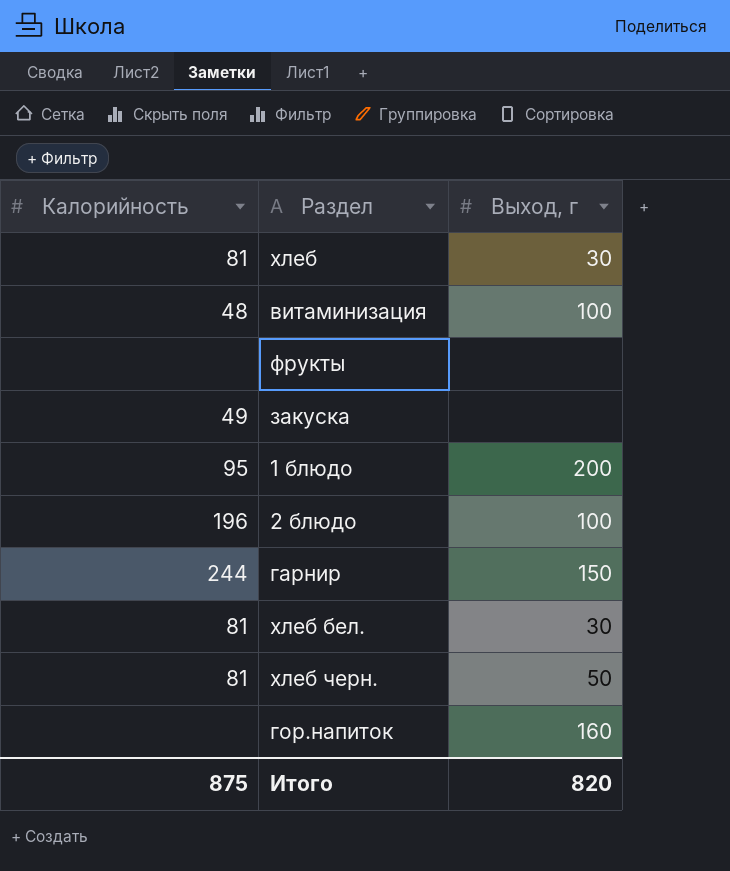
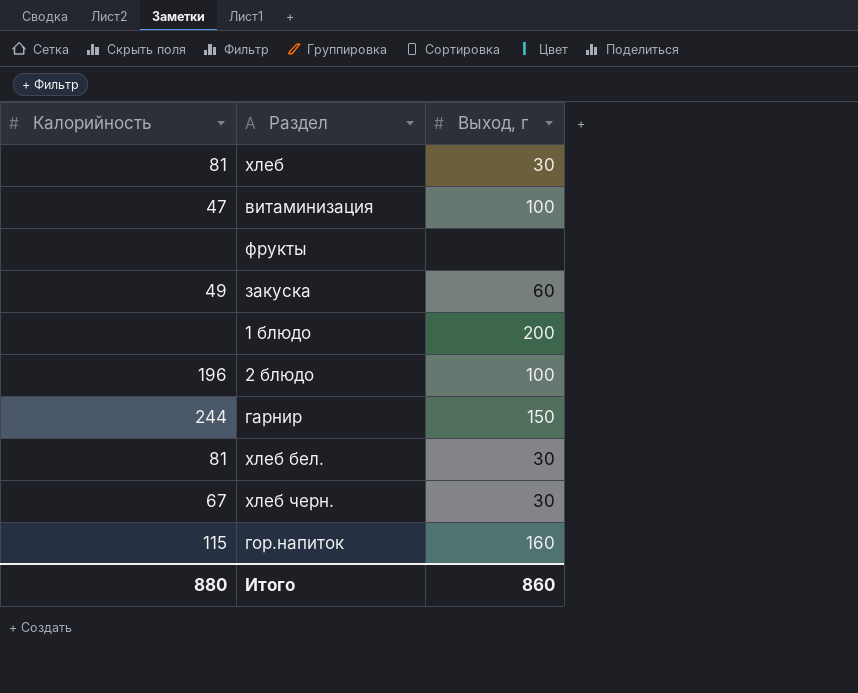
витаминизация | Калорийность: 48 -> 47
закуска | Выход, г: none -> 60
1 блюдо | Калорийность: 95 -> none
хлеб черн. | Калорийность: 81 -> 67
хлеб черн. | Выход, г: 50 -> 30
гор.напиток | Калорийность: none -> 115
Итого | Калорийность: 875 -> 880
Итого | Выход, г: 820 -> 860

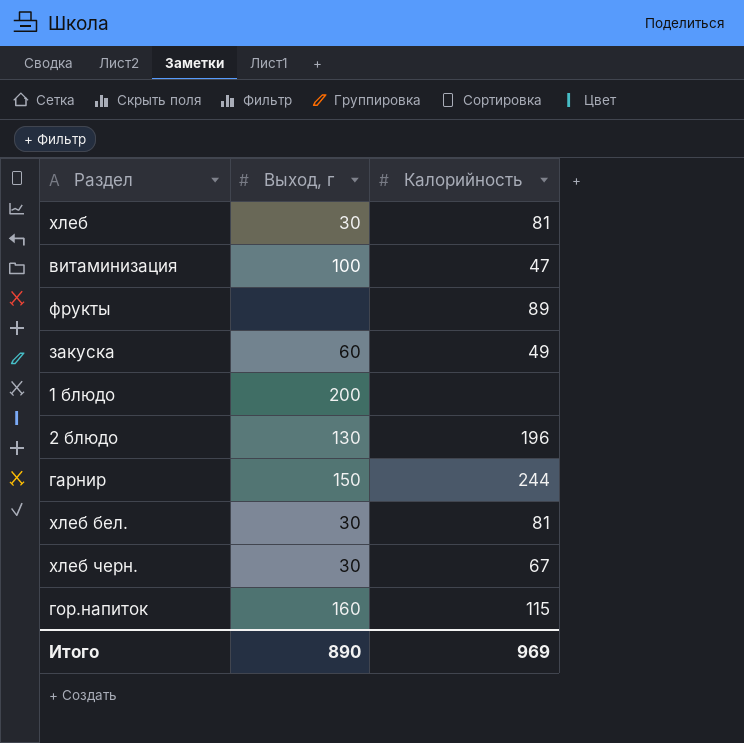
column Калорийность | position: 1 -> 3
фрукты | Калорийность: none -> 89
2 блюдо | Выход, г: 100 -> 130
Итого | Выход, г: 860 -> 890
Итого | Калорийность: 880 -> 969

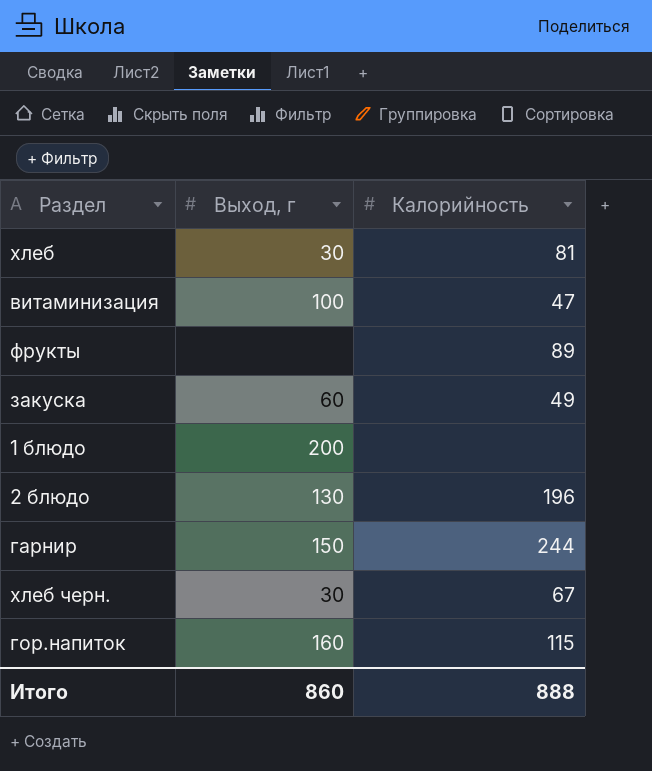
row хлеб бел.: 30 | 81 -> none
Итого | Выход, г: 890 -> 860
Итого | Калорийность: 969 -> 888

